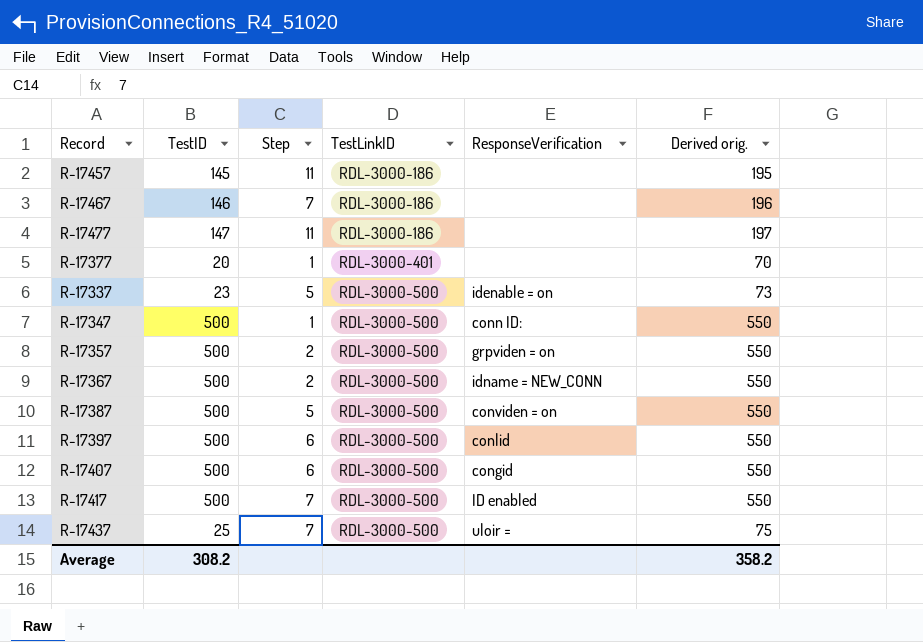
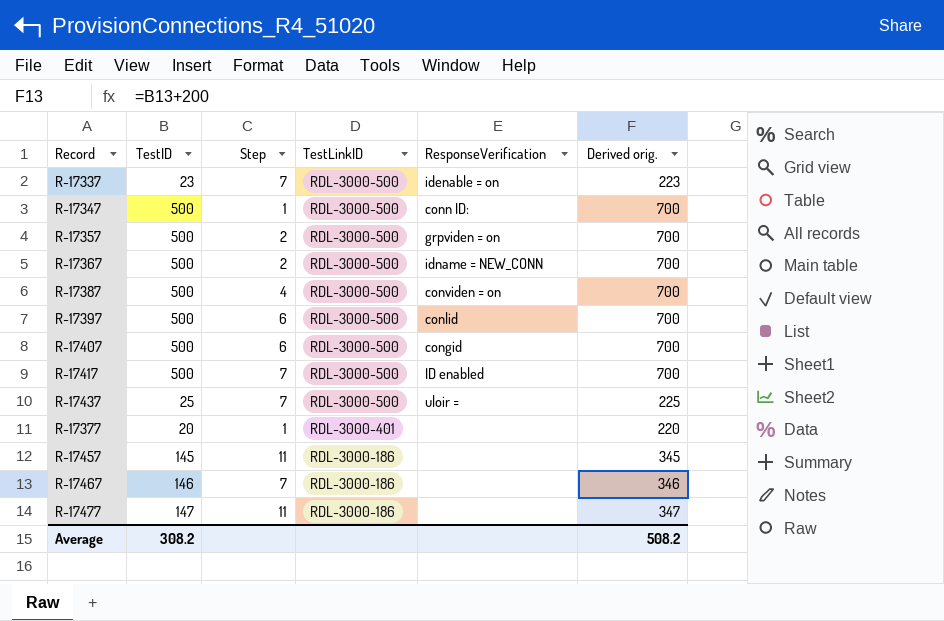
row order: TestLinkID ascending -> TestLinkID descending
column Derived orig. | formula: [TestID] + 50 -> [TestID] + 200
R-17337 | Step: 5 -> 7
R-17387 | Step: 5 -> 4
Average | Derived orig.: 358.2 -> 508.2

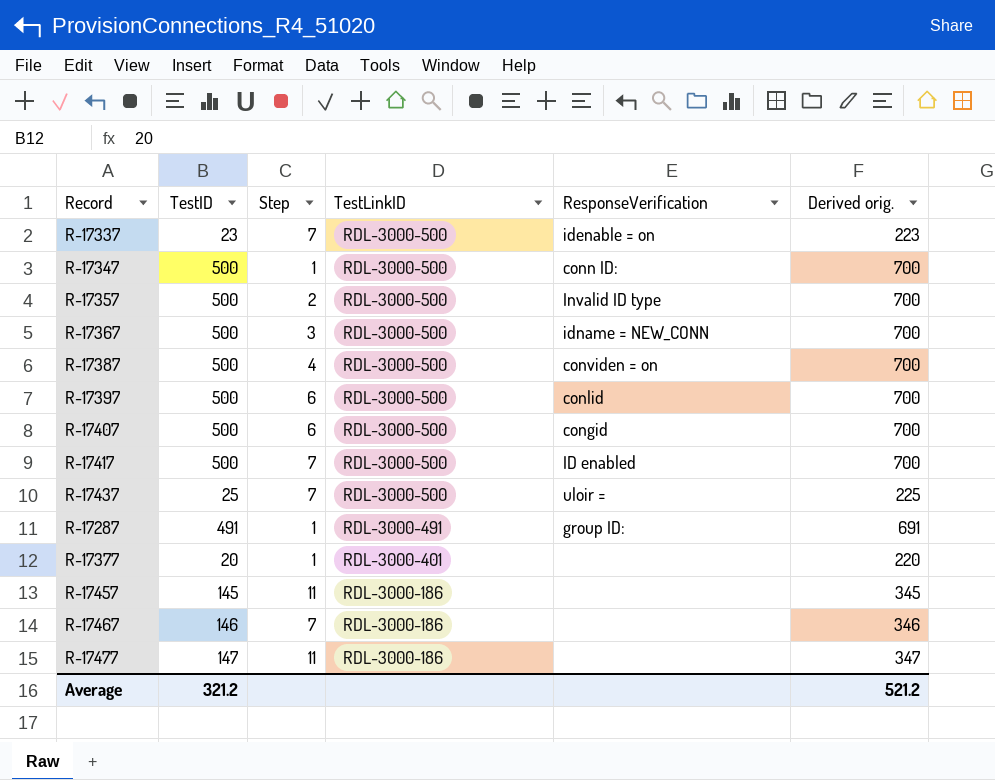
R-17357 | ResponseVerification: grpviden = on -> Invalid ID type
R-17367 | Step: 2 -> 3
row R-17287: none -> 491 | 1 | RDL-3000-491 | group ID: | 691
Average | TestID: 308.2 -> 321.2
Average | Derived orig.: 508.2 -> 521.2

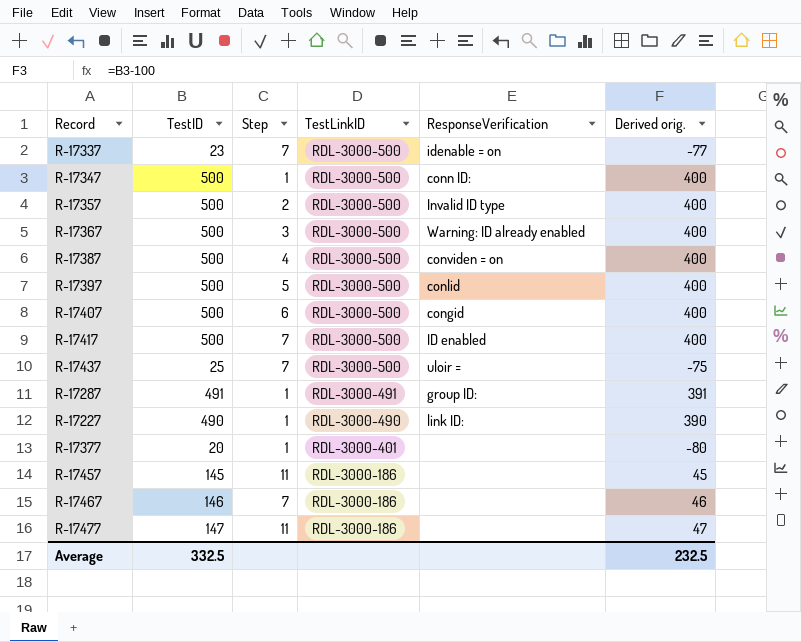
column Derived orig. | formula: [TestID] + 200 -> [TestID] - 100
R-17367 | ResponseVerification: idname = NEW_CONN -> Warning: ID already enabled
R-17397 | Step: 6 -> 5
row R-17227: none -> 490 | 1 | RDL-3000-490 | link ID: | 390
Average | TestID: 321.2 -> 332.5
Average | Derived orig.: 521.2 -> 232.5

